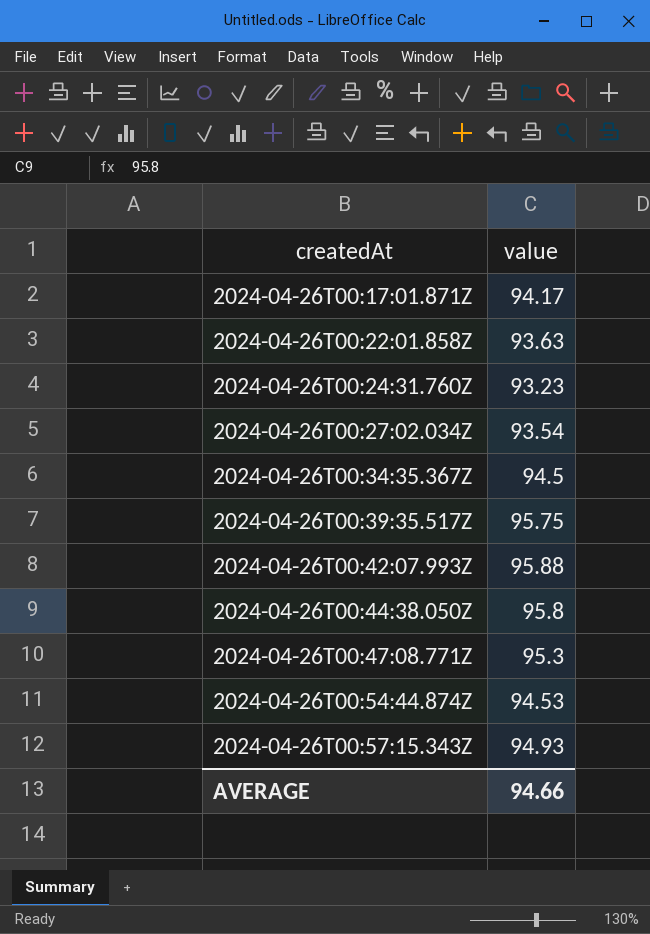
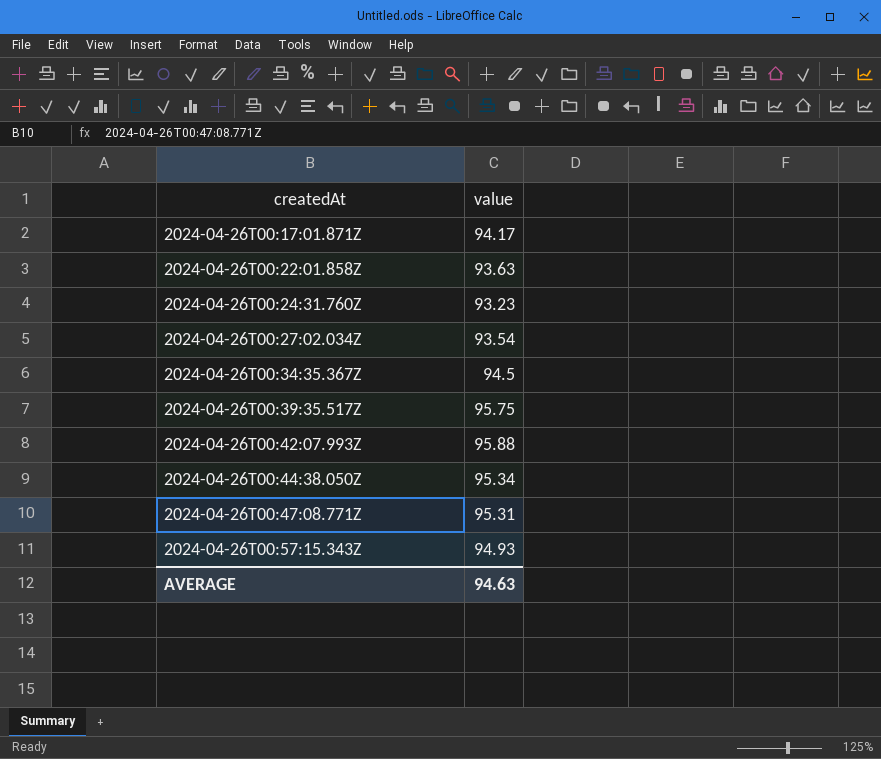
row 2024-04-26T00:54:44.874Z: 94.53 -> none
2024-04-26T00:44:38.050Z | value: 95.8 -> 95.34
2024-04-26T00:47:08.771Z | value: 95.3 -> 95.31
AVERAGE | value: 94.66 -> 94.63

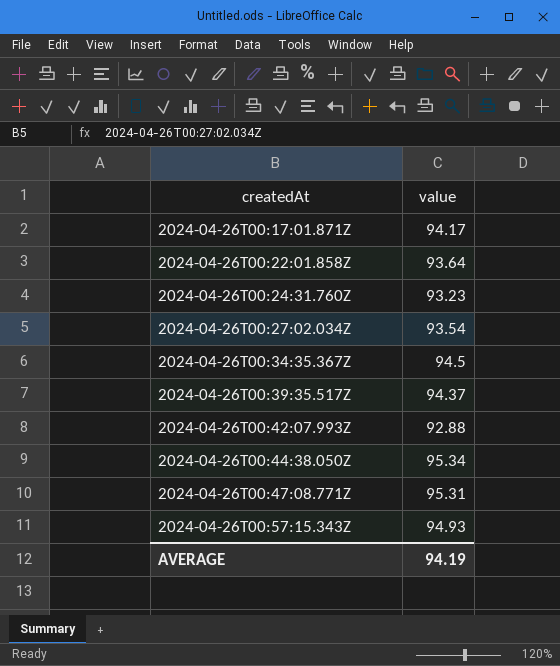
2024-04-26T00:22:01.858Z | value: 93.63 -> 93.64
2024-04-26T00:39:35.517Z | value: 95.75 -> 94.37
2024-04-26T00:42:07.993Z | value: 95.88 -> 92.88
AVERAGE | value: 94.63 -> 94.19

